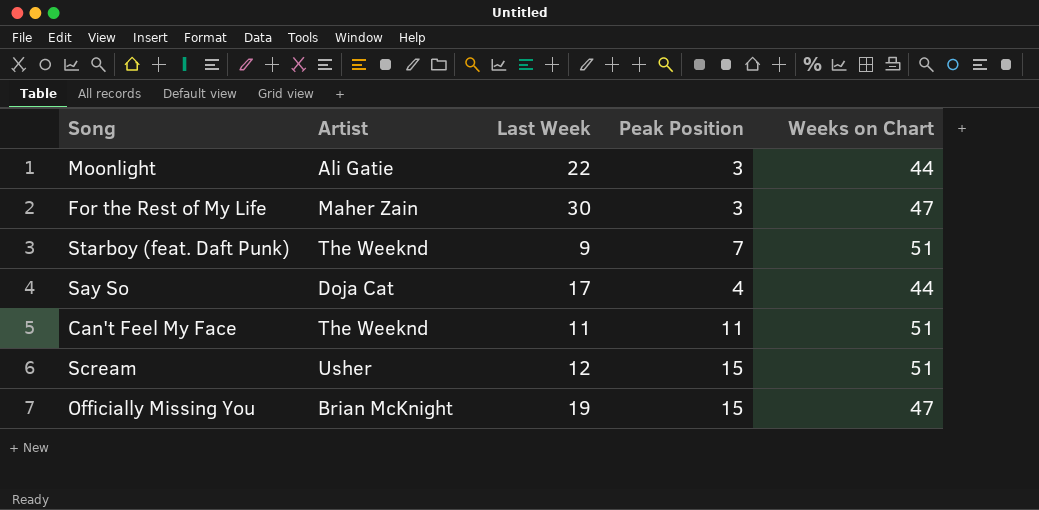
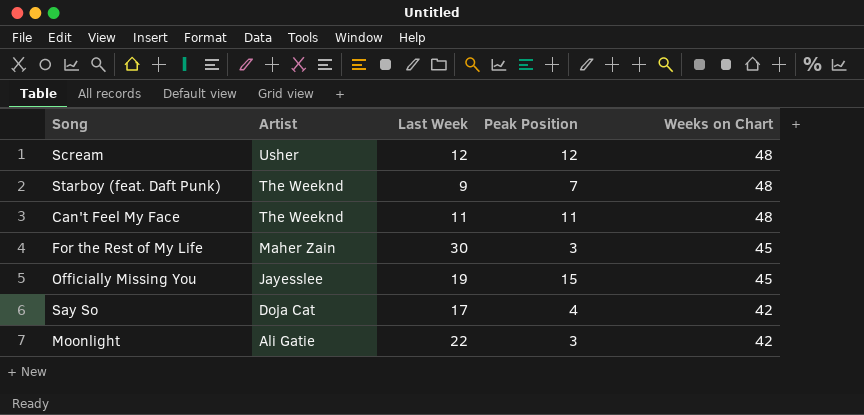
row order: none -> Artist descending
Scream | Peak Position: 15 -> 12
Scream | Weeks on Chart: 51 -> 48
Starboy (feat. Daft Punk) | Weeks on Chart: 51 -> 48
Can't Feel My Face | Weeks on Chart: 51 -> 48
For the Rest of My Life | Weeks on Chart: 47 -> 45
Officially Missing You | Artist: Brian McKnight -> Jayesslee
Officially Missing You | Weeks on Chart: 47 -> 45
Say So | Weeks on Chart: 44 -> 42
Moonlight | Weeks on Chart: 44 -> 42

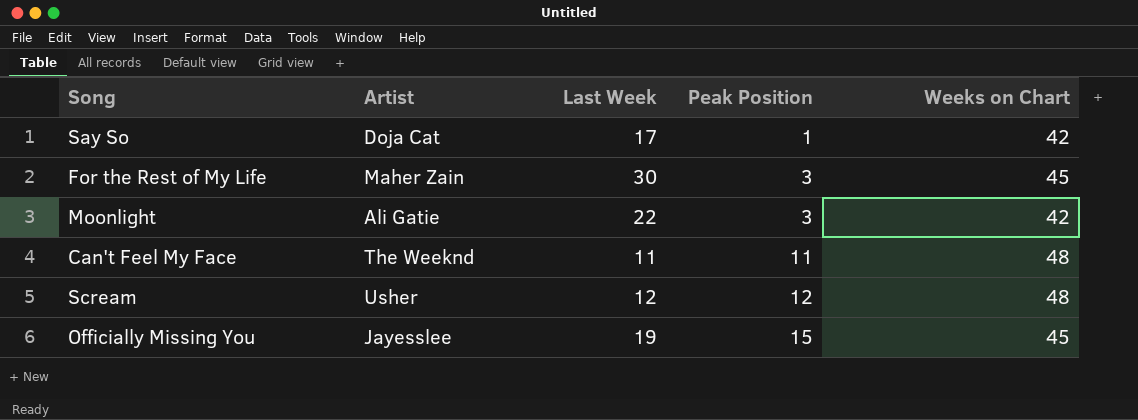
row order: Artist descending -> Peak Position ascending
row Starboy (feat. Daft Punk): The Weeknd | 9 | 7 | 48 -> none
Say So | Peak Position: 4 -> 1

